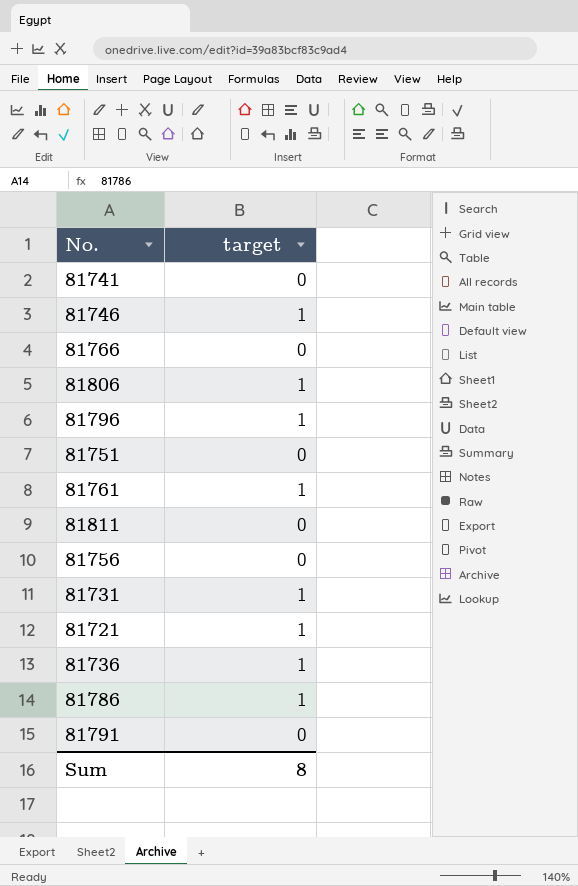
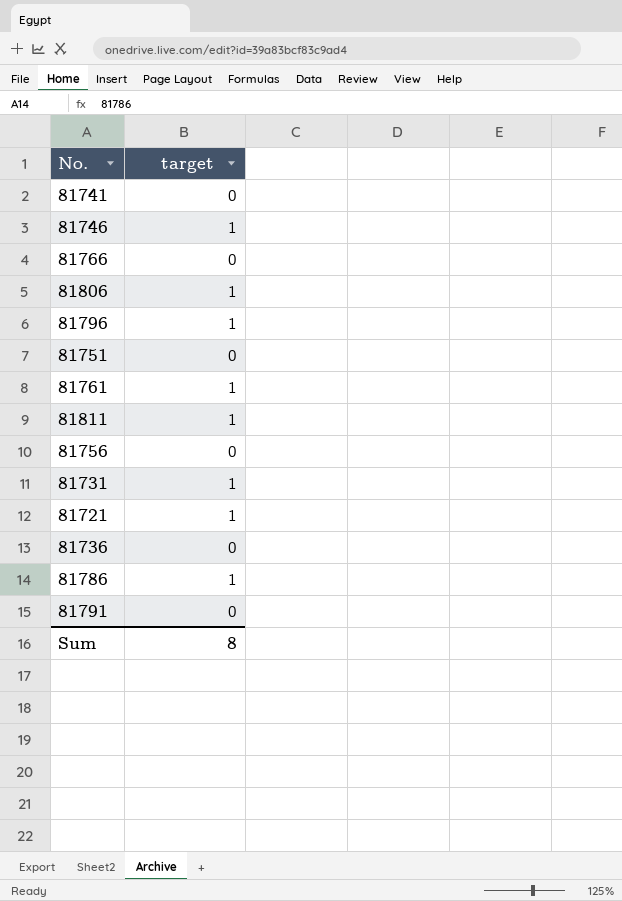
81811 | target: 0 -> 1
81736 | target: 1 -> 0

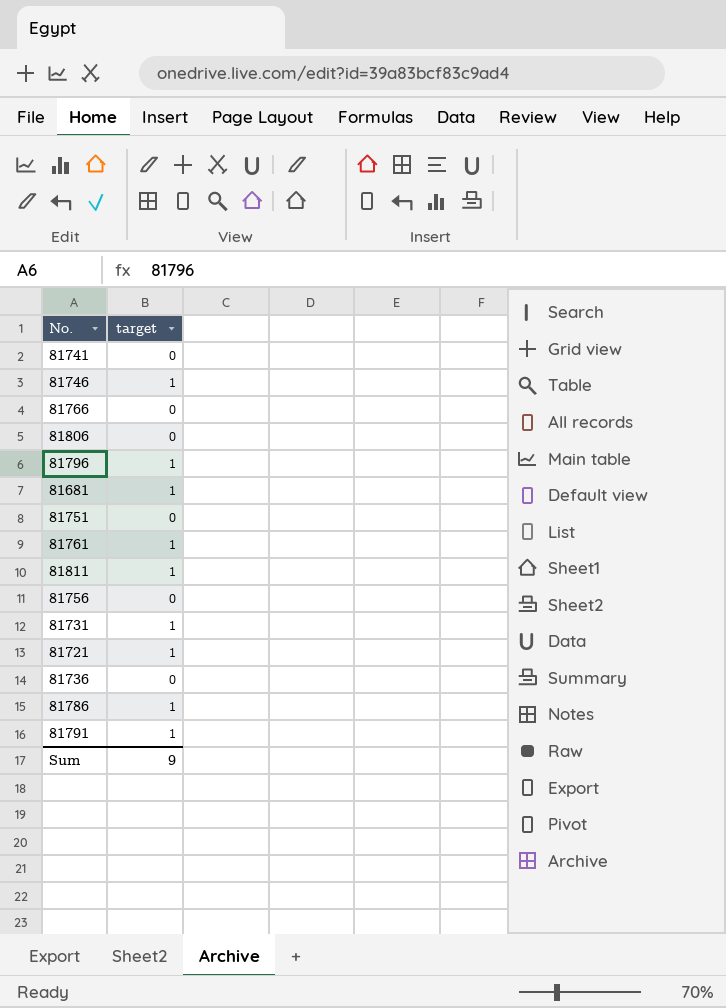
81806 | target: 1 -> 0
row 81681: none -> 1
81791 | target: 0 -> 1
Sum | target: 8 -> 9

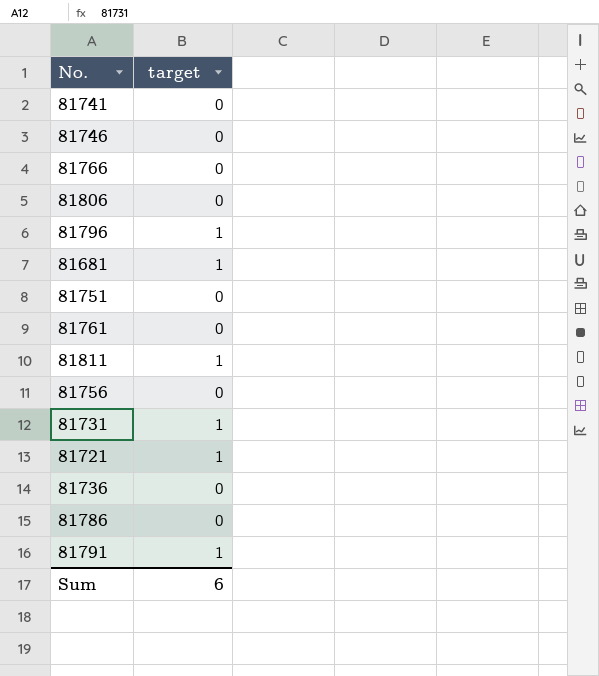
81746 | target: 1 -> 0
81761 | target: 1 -> 0
81786 | target: 1 -> 0
Sum | target: 9 -> 6

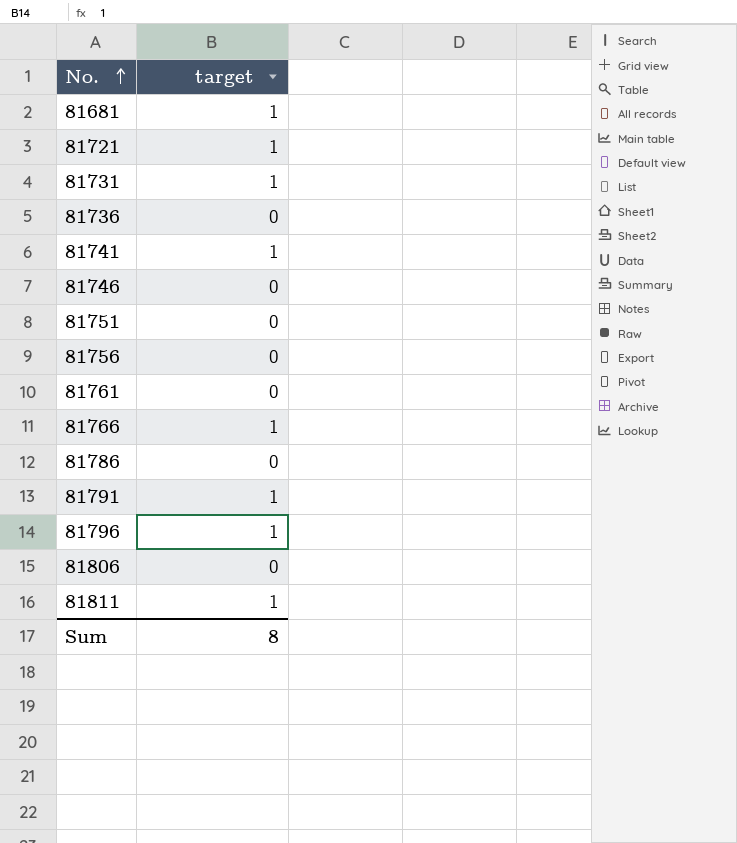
row order: none -> No. ascending
81741 | target: 0 -> 1
81766 | target: 0 -> 1
Sum | target: 6 -> 8

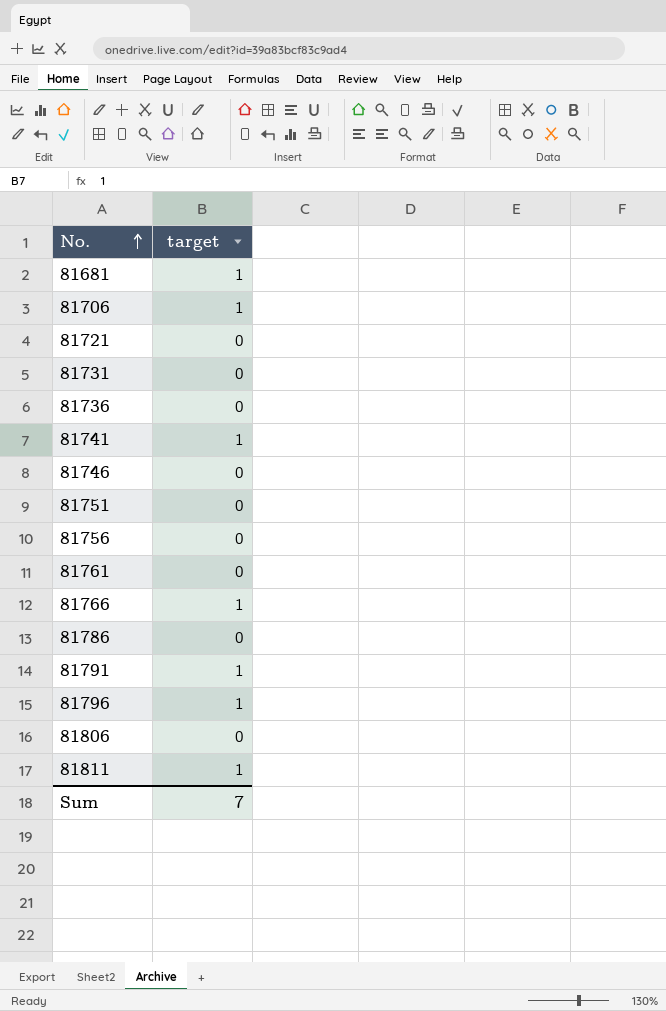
row 81706: none -> 1
81721 | target: 1 -> 0
81731 | target: 1 -> 0
Sum | target: 8 -> 7

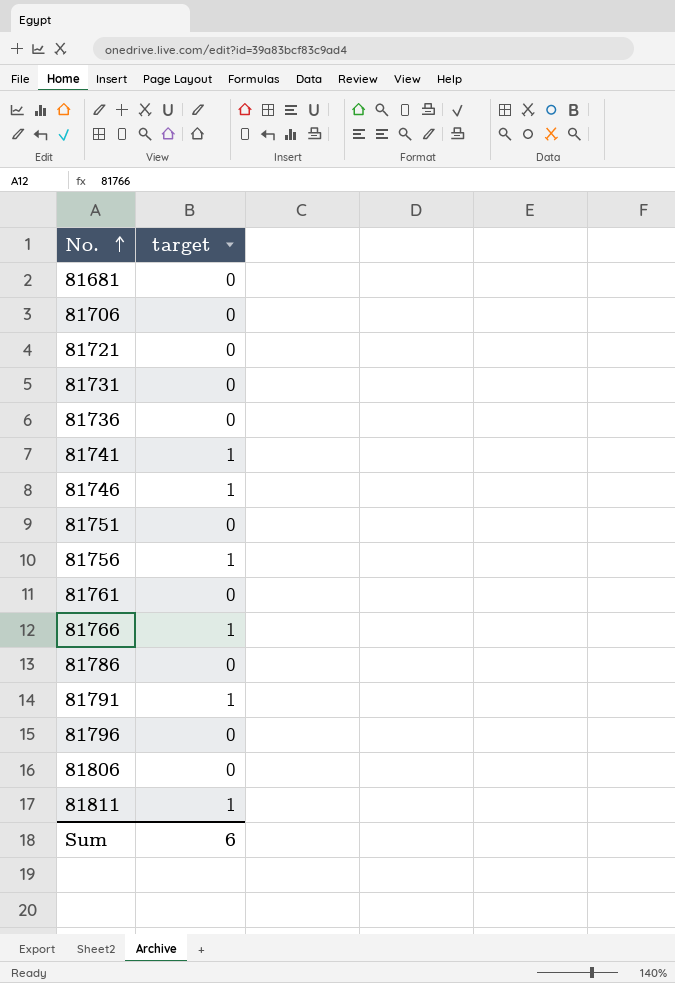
81681 | target: 1 -> 0
81706 | target: 1 -> 0
81746 | target: 0 -> 1
81756 | target: 0 -> 1
81796 | target: 1 -> 0
Sum | target: 7 -> 6

